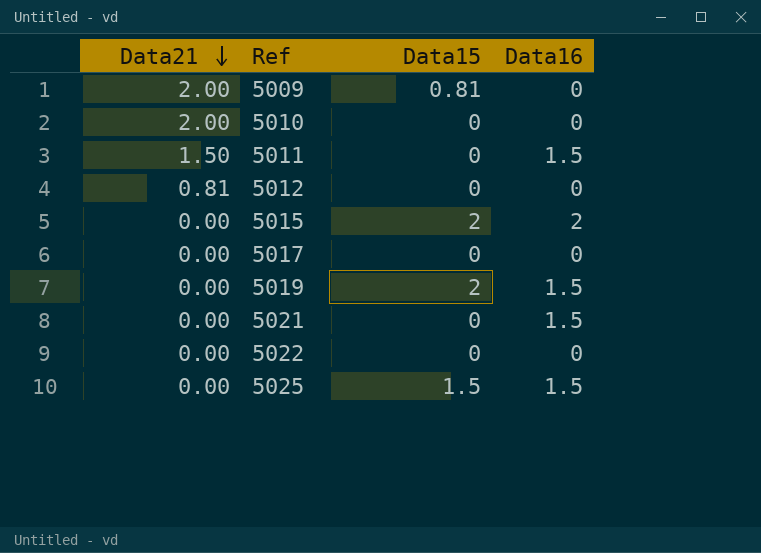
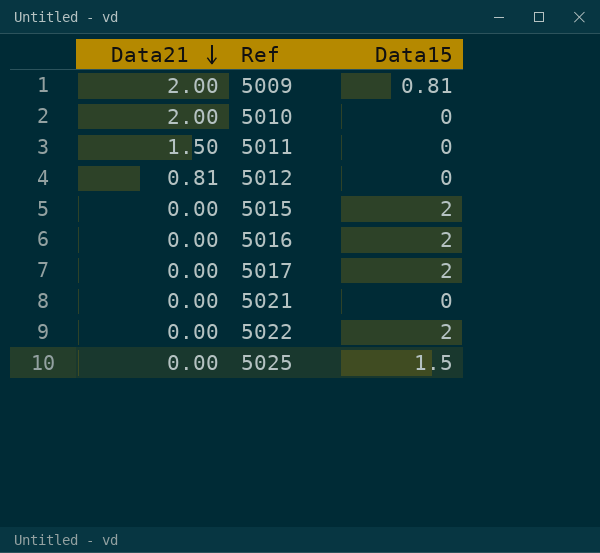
column Data16 | position: 4 -> none
row 5019: 0.00 | 2 | 1.5 -> none
row 5016: none -> 0.00 | 2
5017 | Data15: 0 -> 2
5022 | Data15: 0 -> 2

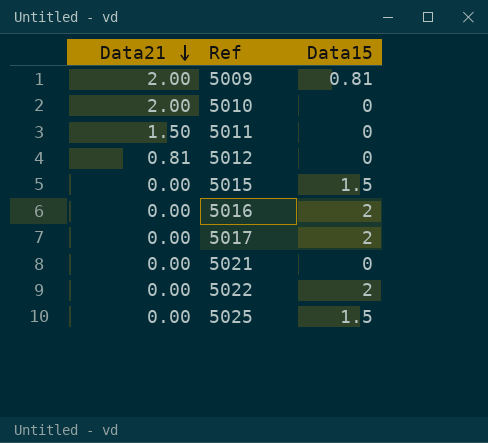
5015 | Data15: 2 -> 1.5

